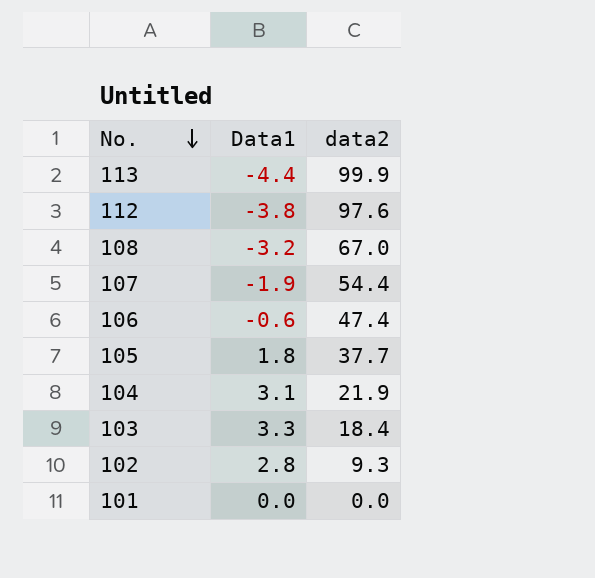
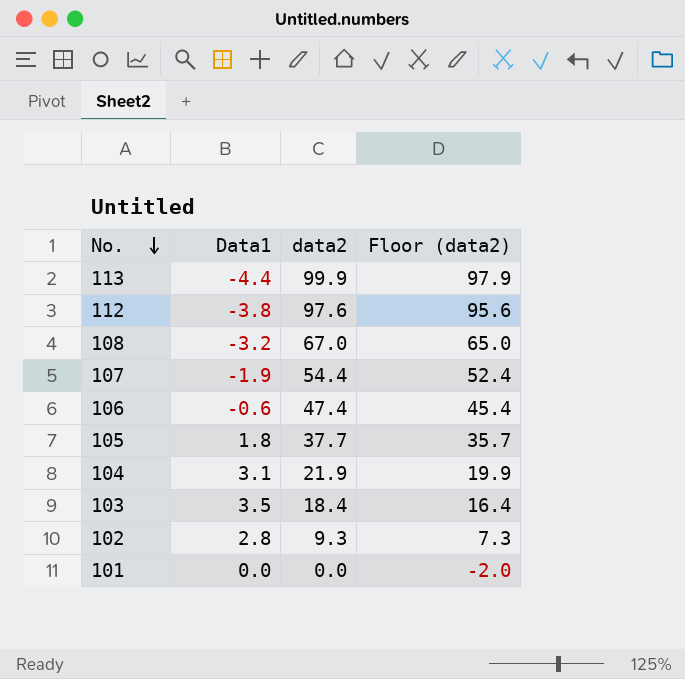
column Floor (data2) | formula: none -> [data2] - 2
103 | Data1: 3.3 -> 3.5

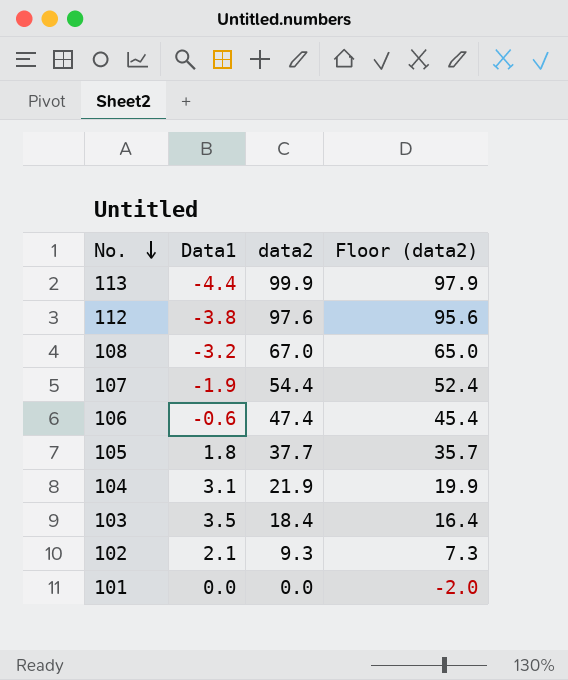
102 | Data1: 2.8 -> 2.1

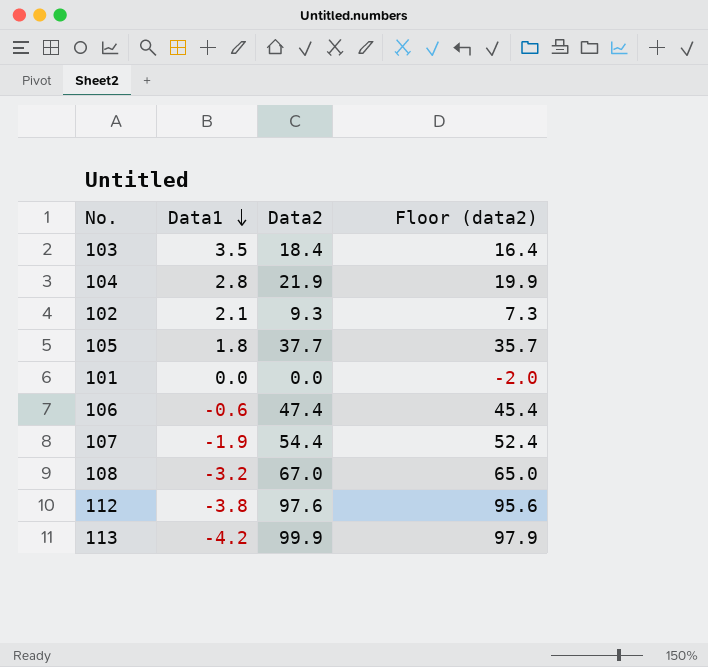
row order: No. descending -> Data1 descending
column name: data2 -> Data2
104 | Data1: 3.1 -> 2.8
113 | Data1: -4.4 -> -4.2

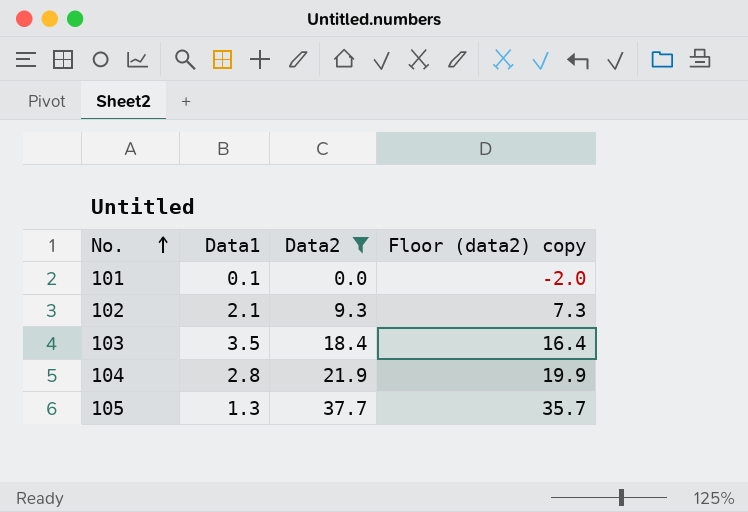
filter: none -> Data2 <= 37.7
row order: Data1 descending -> No. ascending
column name: Floor (data2) -> Floor (data2) copy
101 | Data1: 0.0 -> 0.1
105 | Data1: 1.8 -> 1.3

